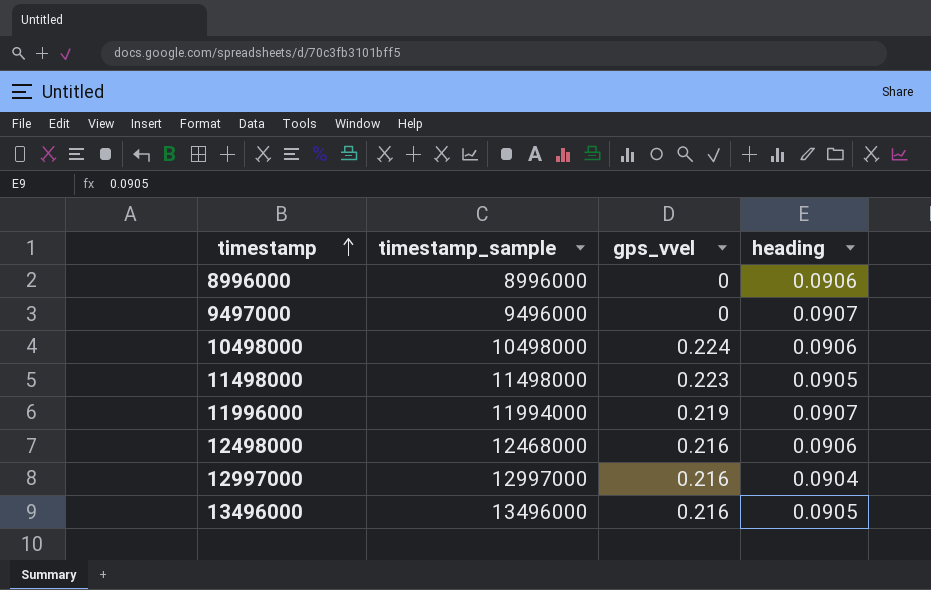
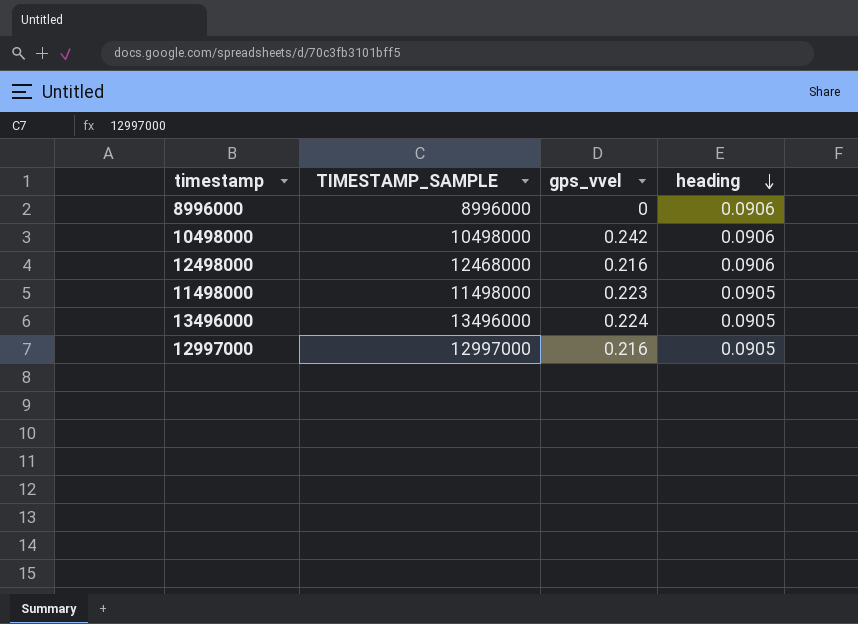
row order: timestamp ascending -> heading descending
column name: timestamp_sample -> TIMESTAMP_SAMPLE
row 9497000: 9496000 | 0 | 0.0907 -> none
row 11996000: 11994000 | 0.219 | 0.0907 -> none
10498000 | gps_vvel: 0.224 -> 0.242
13496000 | gps_vvel: 0.216 -> 0.224
12997000 | heading: 0.0904 -> 0.0905

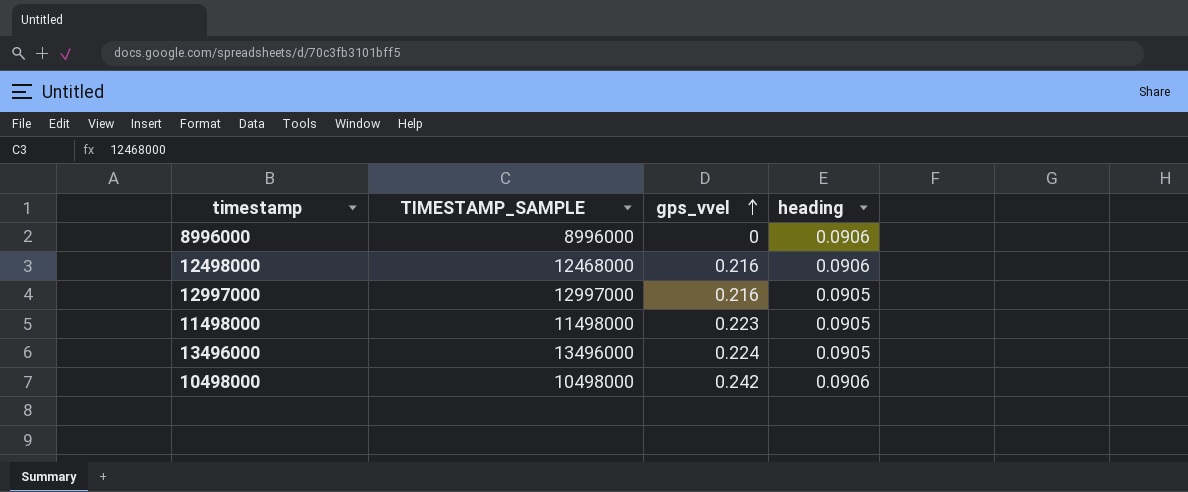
row order: heading descending -> gps_vvel ascending

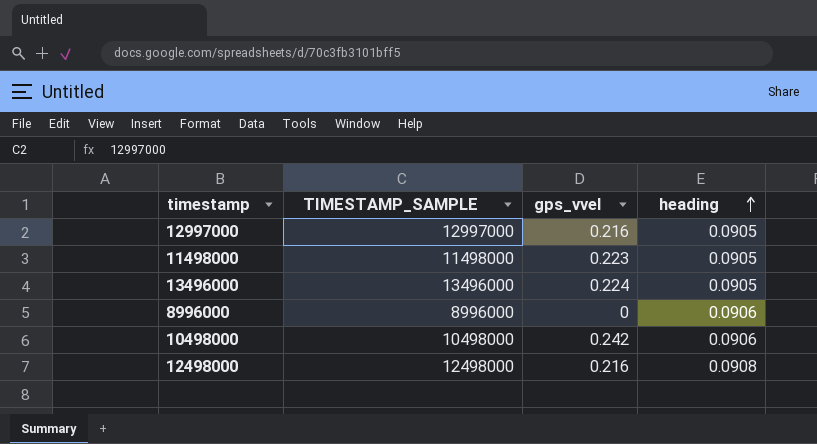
row order: gps_vvel ascending -> heading ascending
12498000 | TIMESTAMP_SAMPLE: 12468000 -> 12498000
12498000 | heading: 0.0906 -> 0.0908

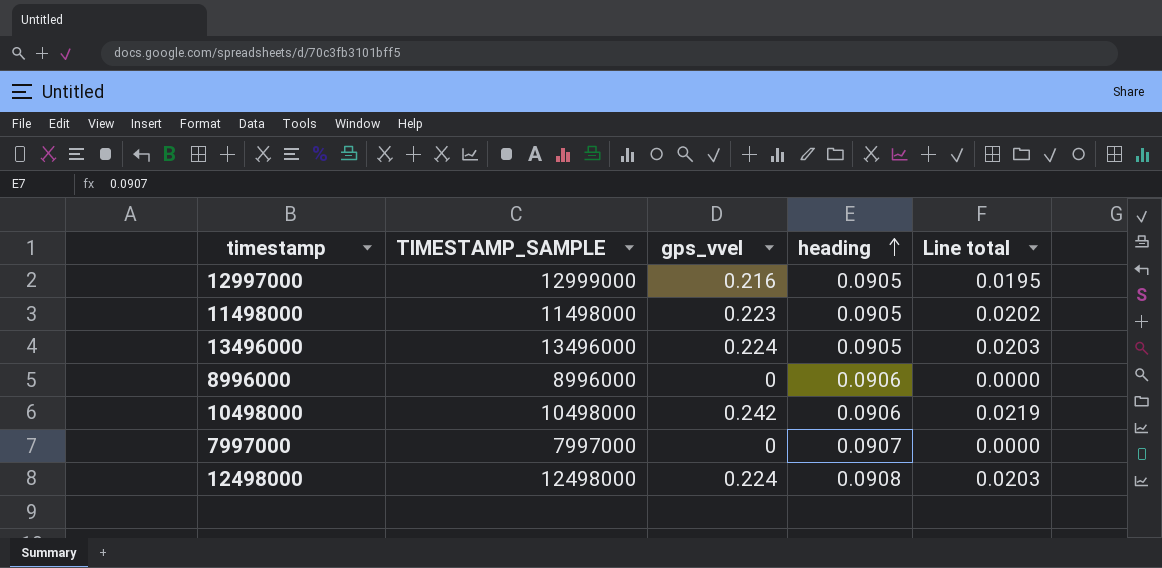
column Line total | formula: none -> [gps_vvel] * [heading]
12997000 | TIMESTAMP_SAMPLE: 12997000 -> 12999000
row 7997000: none -> 7997000 | 0 | 0.0907 | 0.0000
12498000 | gps_vvel: 0.216 -> 0.224

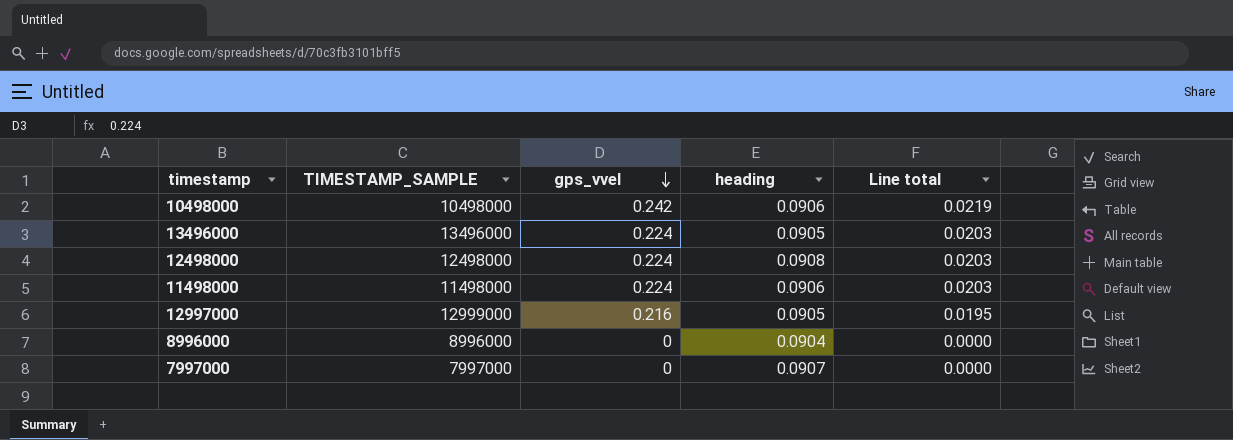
row order: heading ascending -> gps_vvel descending
11498000 | gps_vvel: 0.223 -> 0.224
11498000 | heading: 0.0905 -> 0.0906
11498000 | Line total: 0.0202 -> 0.0203
8996000 | heading: 0.0906 -> 0.0904

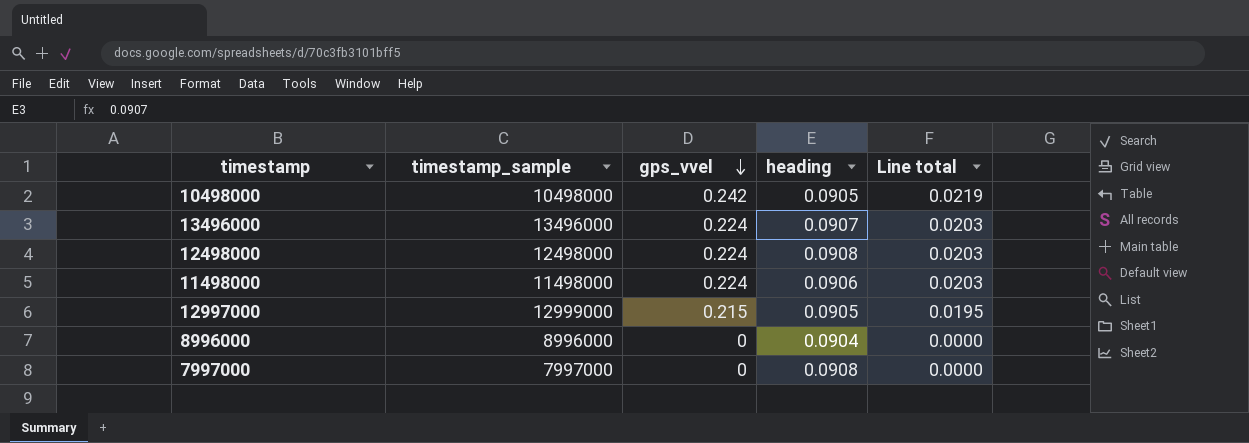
column name: TIMESTAMP_SAMPLE -> timestamp_sample
10498000 | heading: 0.0906 -> 0.0905
13496000 | heading: 0.0905 -> 0.0907
12997000 | gps_vvel: 0.216 -> 0.215
7997000 | heading: 0.0907 -> 0.0908

